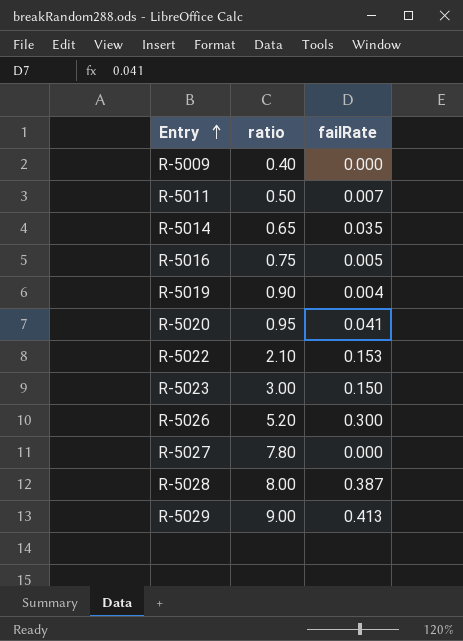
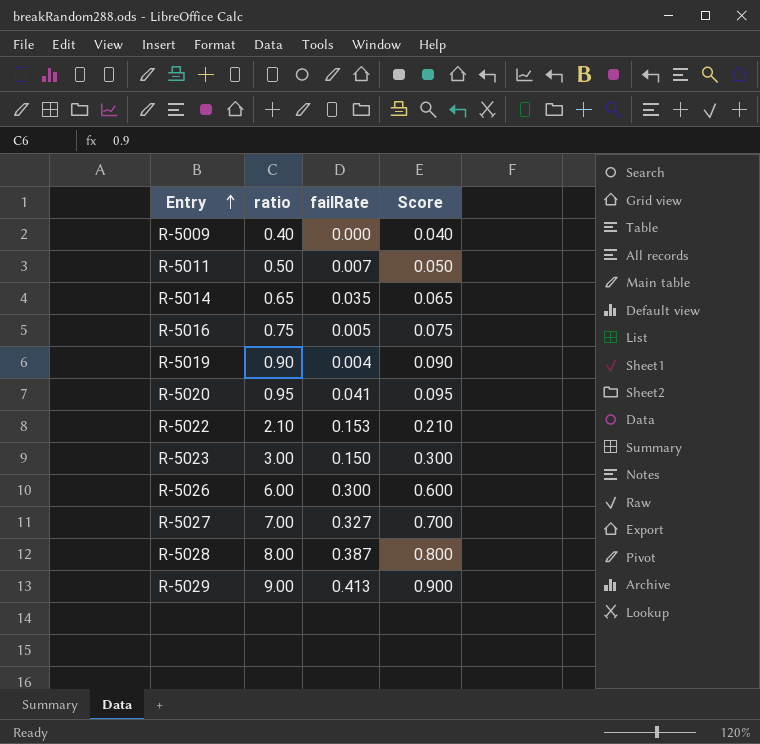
column Score | formula: none -> [ratio] * 0.1
R-5026 | ratio: 5.20 -> 6.00
R-5027 | ratio: 7.80 -> 7.00
R-5027 | failRate: 0.000 -> 0.327

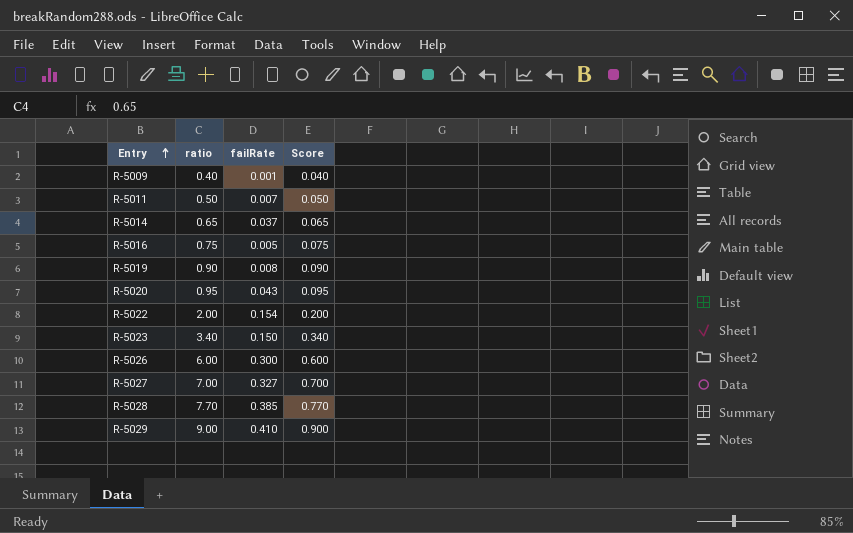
R-5009 | failRate: 0.000 -> 0.001
R-5014 | failRate: 0.035 -> 0.037
R-5019 | failRate: 0.004 -> 0.008
R-5020 | failRate: 0.041 -> 0.043
R-5022 | ratio: 2.10 -> 2.00
R-5022 | failRate: 0.153 -> 0.154
R-5022 | Score: 0.210 -> 0.200
R-5023 | ratio: 3.00 -> 3.40
R-5023 | Score: 0.300 -> 0.340
R-5028 | ratio: 8.00 -> 7.70
R-5028 | failRate: 0.387 -> 0.385
R-5028 | Score: 0.800 -> 0.770
R-5029 | failRate: 0.413 -> 0.410

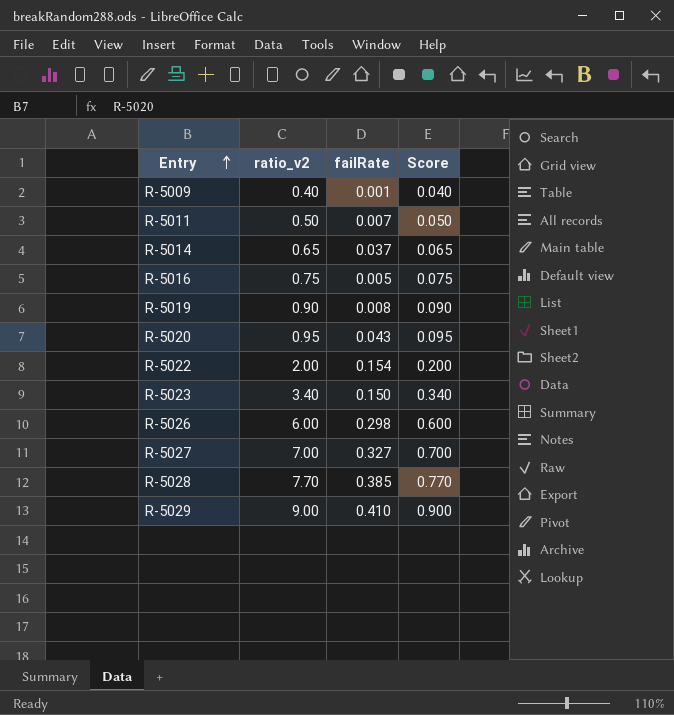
column name: ratio -> ratio_v2
R-5026 | failRate: 0.300 -> 0.298

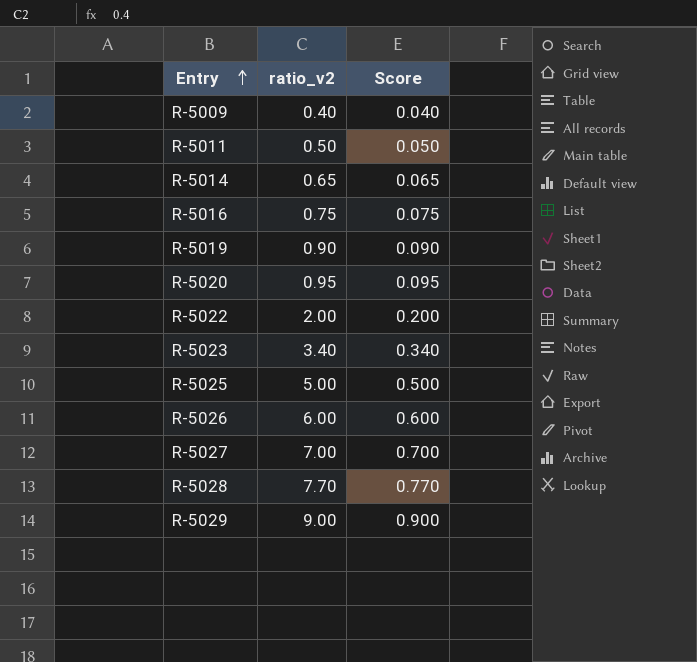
column failRate | position: 3 -> none
row R-5025: none -> 5.00 | 0.500

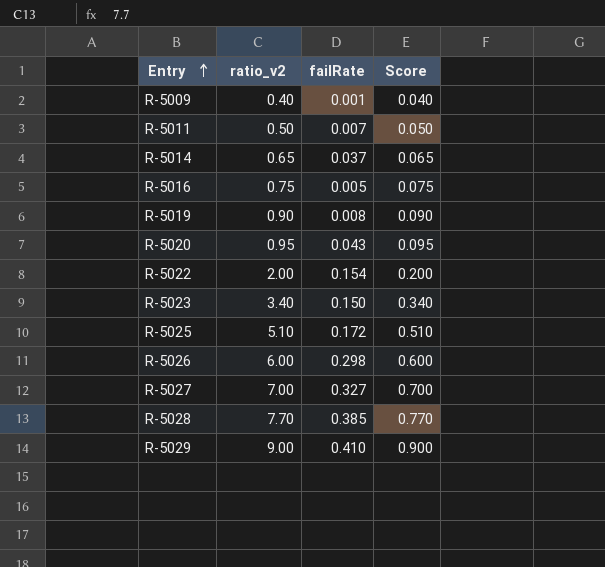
column failRate | position: none -> 3
R-5025 | ratio_v2: 5.00 -> 5.10
R-5025 | Score: 0.500 -> 0.510

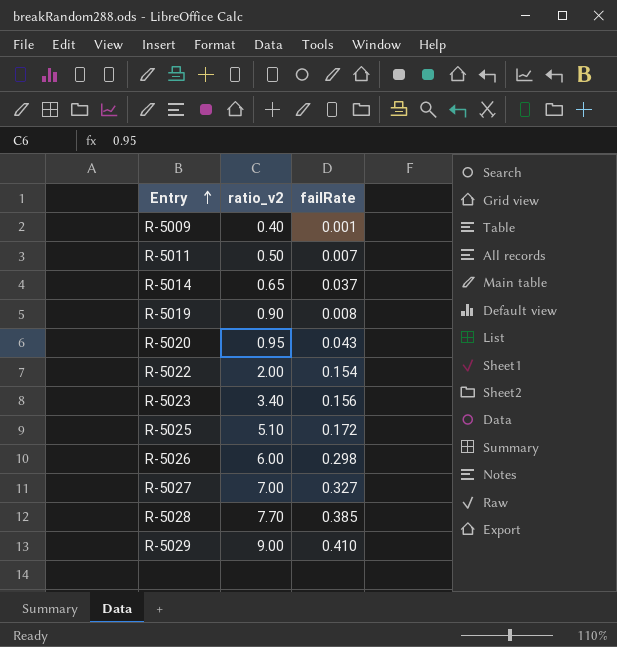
column Score | formula: [ratio_v2] * 0.1 -> none
row R-5016: 0.75 | 0.005 | 0.075 -> none
R-5023 | failRate: 0.150 -> 0.156

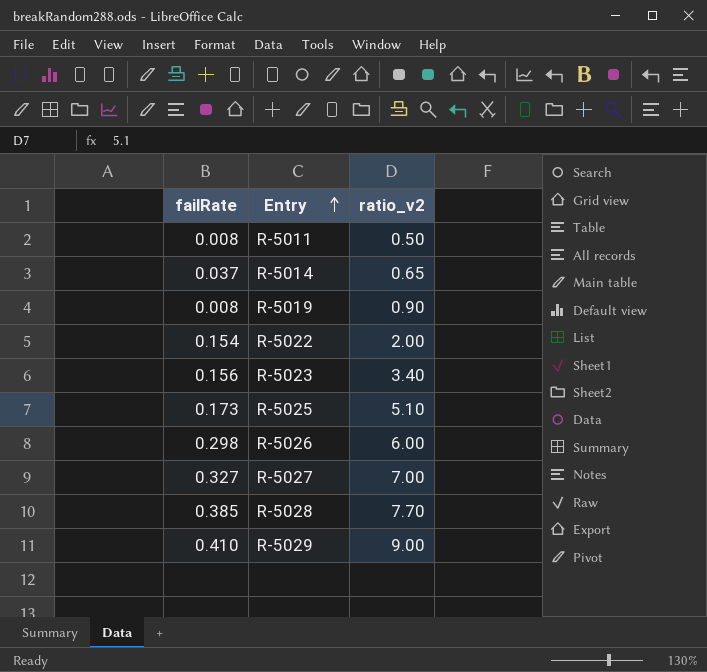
column failRate | position: 3 -> 1
row R-5009: 0.40 | 0.001 -> none
row R-5020: 0.95 | 0.043 -> none
R-5011 | failRate: 0.007 -> 0.008
R-5025 | failRate: 0.172 -> 0.173

